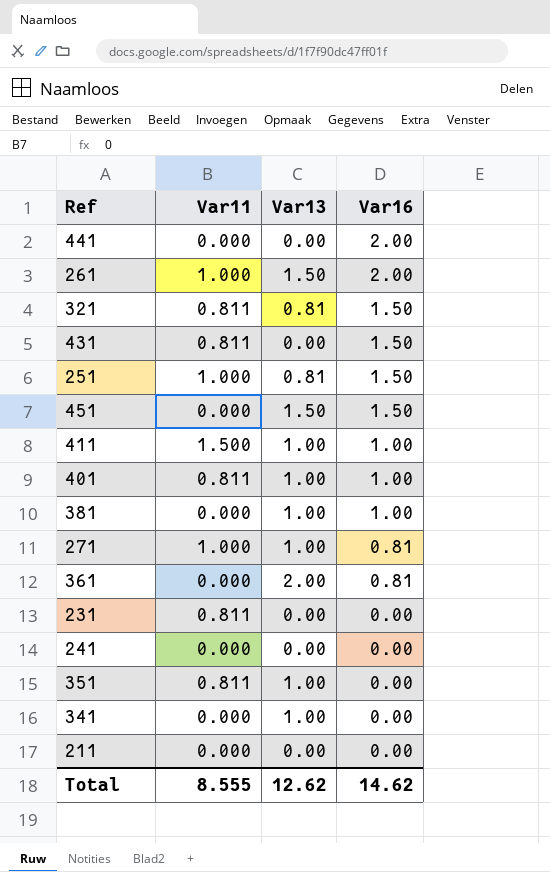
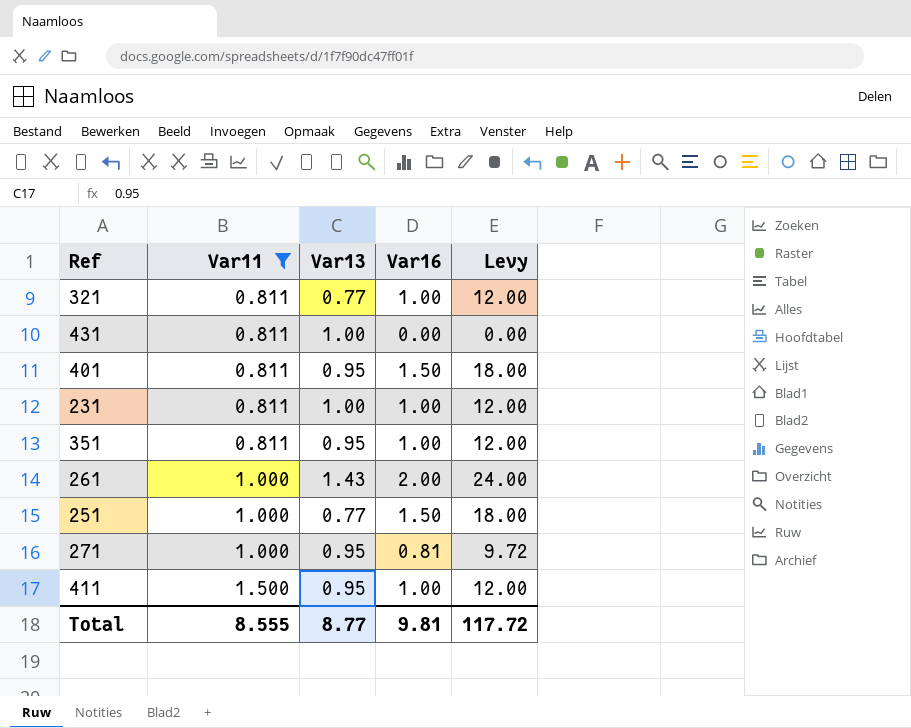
filter: none -> Var11 != 0.000
row order: Var16 descending -> Var11 ascending
column Levy | formula: none -> [Var16] * 12
321 | Var13: 0.81 -> 0.77
321 | Var16: 1.50 -> 1.00
431 | Var13: 0.00 -> 1.00
431 | Var16: 1.50 -> 0.00
401 | Var13: 1.00 -> 0.95
401 | Var16: 1.00 -> 1.50
231 | Var13: 0.00 -> 1.00
231 | Var16: 0.00 -> 1.00
351 | Var13: 1.00 -> 0.95
351 | Var16: 0.00 -> 1.00
261 | Var13: 1.50 -> 1.43
251 | Var13: 0.81 -> 0.77
271 | Var13: 1.00 -> 0.95
411 | Var13: 1.00 -> 0.95
Total | Var13: 12.62 -> 8.77
Total | Var16: 14.62 -> 9.81

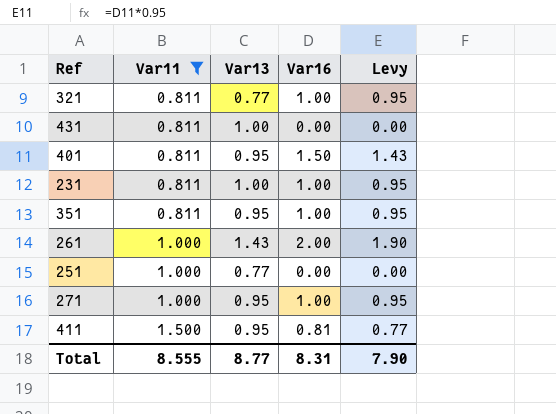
column Levy | formula: [Var16] * 12 -> [Var16] * 0.95
251 | Var16: 1.50 -> 0.00
271 | Var16: 0.81 -> 1.00
411 | Var16: 1.00 -> 0.81
Total | Var16: 9.81 -> 8.31
Total | Levy: 117.72 -> 7.90

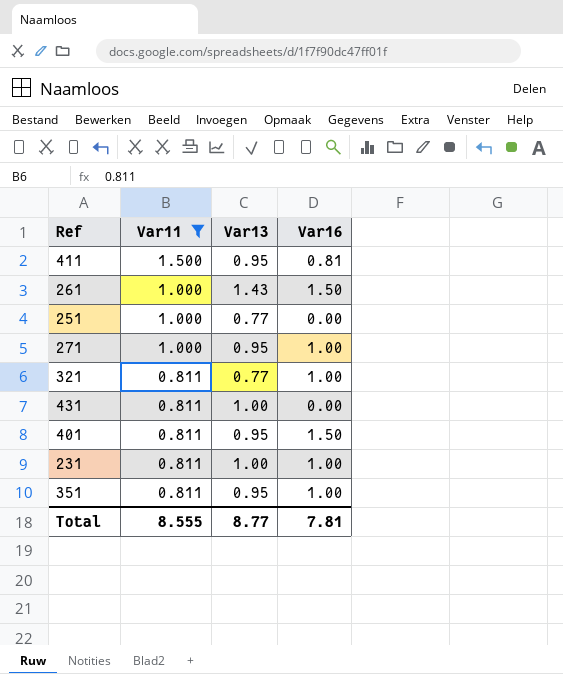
row order: Var11 ascending -> Var11 descending
column Levy | formula: [Var16] * 0.95 -> none
261 | Var16: 2.00 -> 1.50
Total | Var16: 8.31 -> 7.81

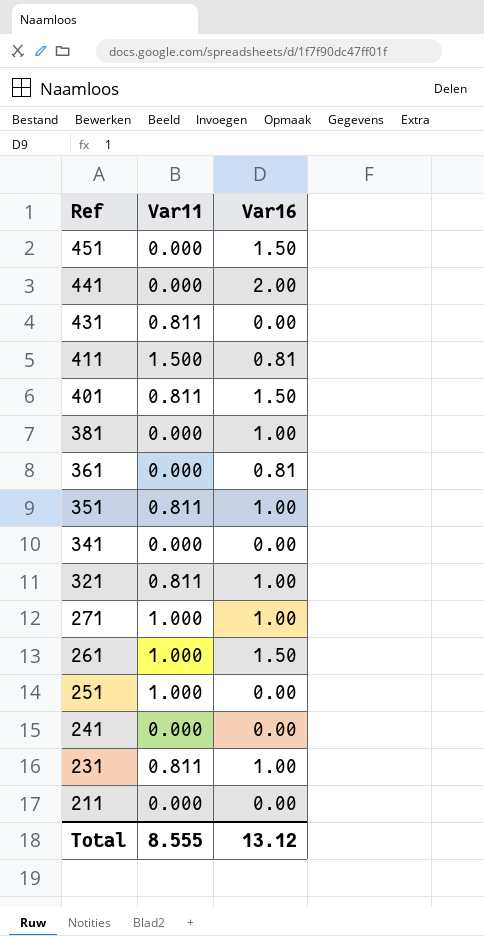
filter: Var11 != 0.000 -> none
row order: Var11 descending -> Ref descending
column Var13 | position: 3 -> none
Total | Var16: 7.81 -> 13.12

